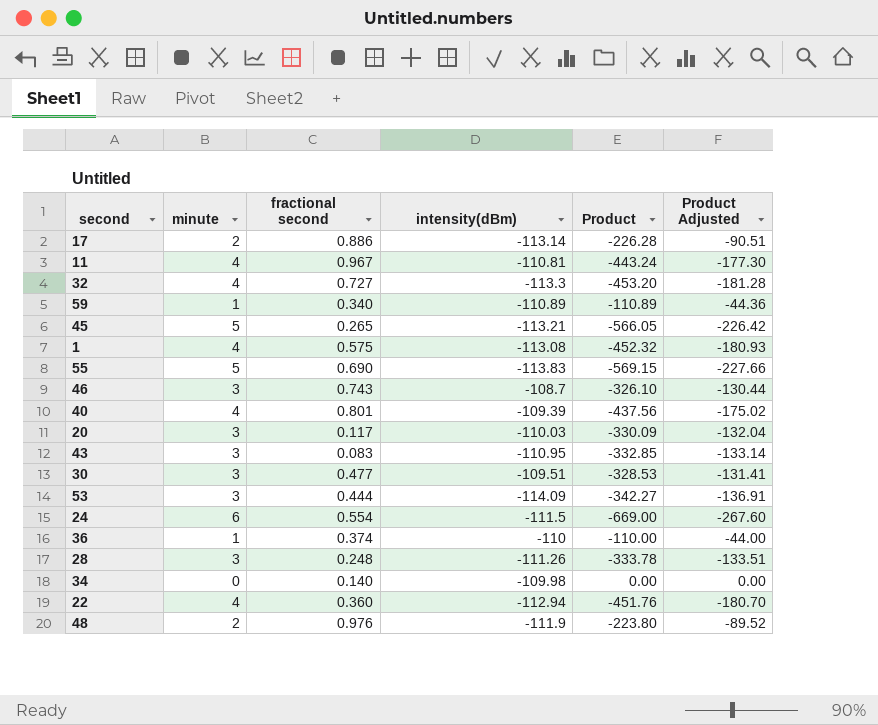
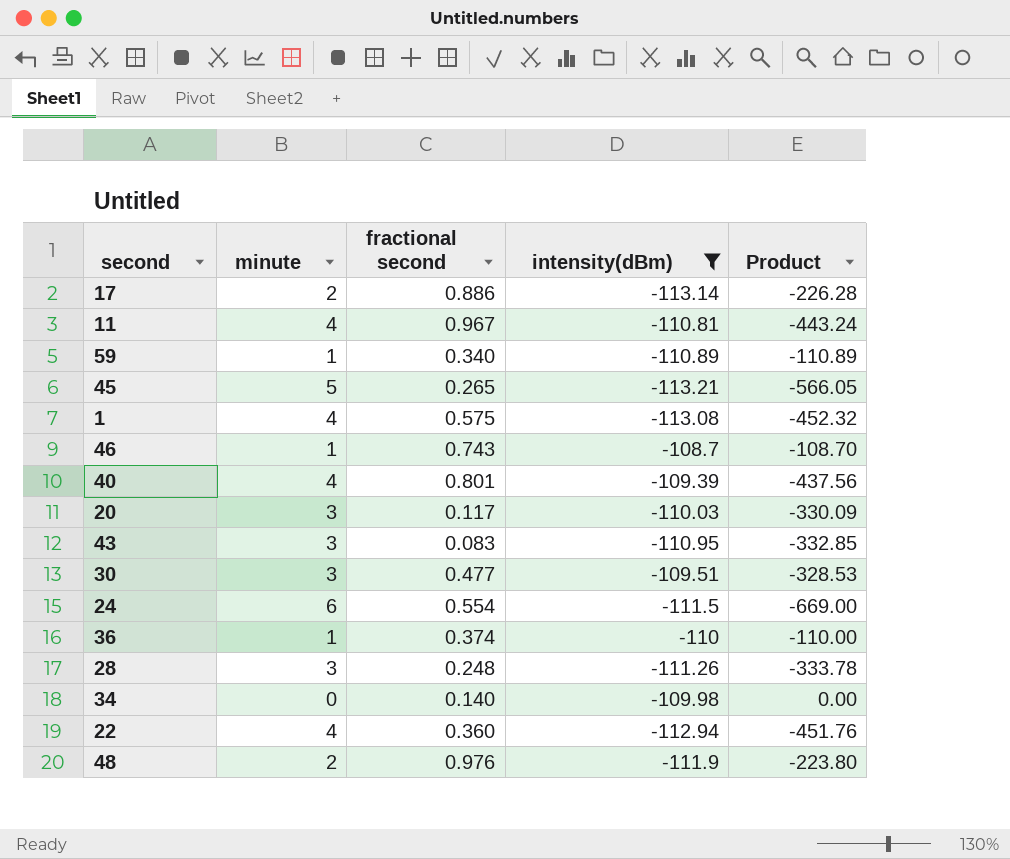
filter: none -> intensity(dBm) >= -113.21
column Product Adjusted | formula: [Product] * 0.4 -> none
46 | minute: 3 -> 1
46 | Product: -326.10 -> -108.70

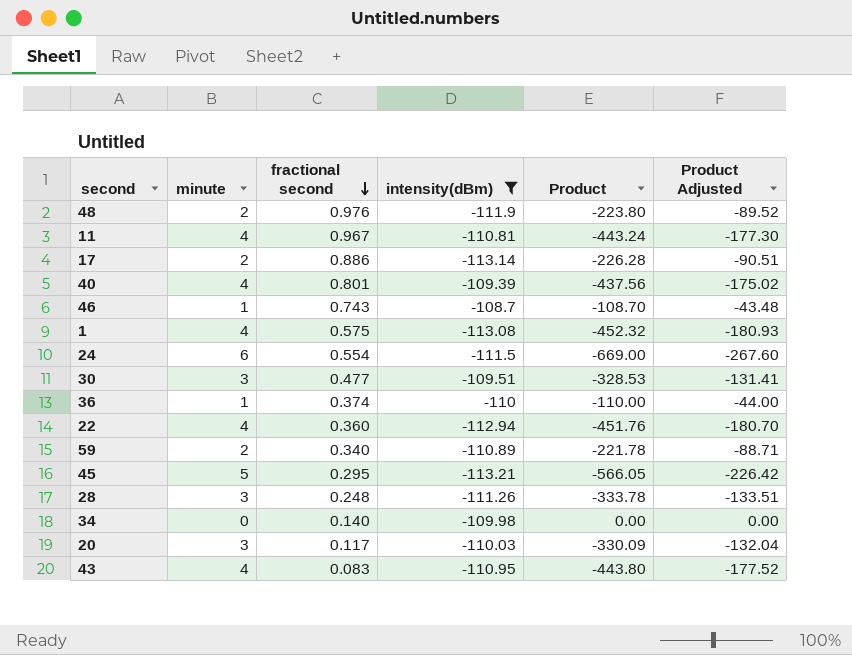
row order: none -> fractional second descending
column Product Adjusted | formula: none -> [Product] * 0.4
59 | minute: 1 -> 2
59 | Product: -110.89 -> -221.78
45 | fractional second: 0.265 -> 0.295
43 | minute: 3 -> 4
43 | Product: -332.85 -> -443.80

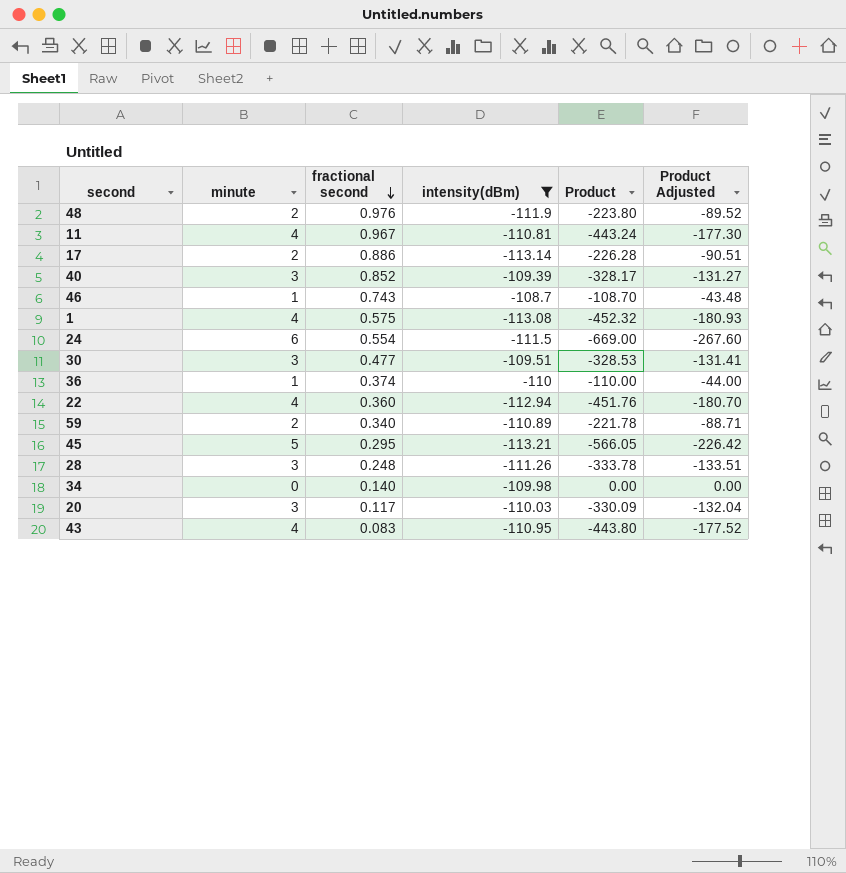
40 | minute: 4 -> 3
40 | fractional second: 0.801 -> 0.852
40 | Product: -437.56 -> -328.17
40 | Product Adjusted: -175.02 -> -131.27

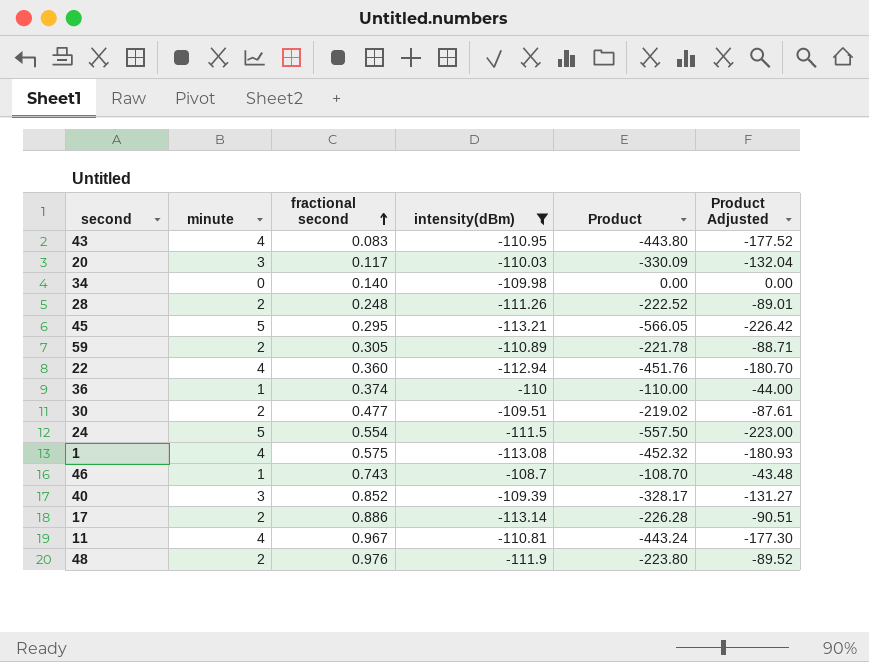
row order: fractional second descending -> fractional second ascending
28 | minute: 3 -> 2
28 | Product: -333.78 -> -222.52
28 | Product Adjusted: -133.51 -> -89.01
59 | fractional second: 0.340 -> 0.305
30 | minute: 3 -> 2
30 | Product: -328.53 -> -219.02
30 | Product Adjusted: -131.41 -> -87.61
24 | minute: 6 -> 5
24 | Product: -669.00 -> -557.50
24 | Product Adjusted: -267.60 -> -223.00

